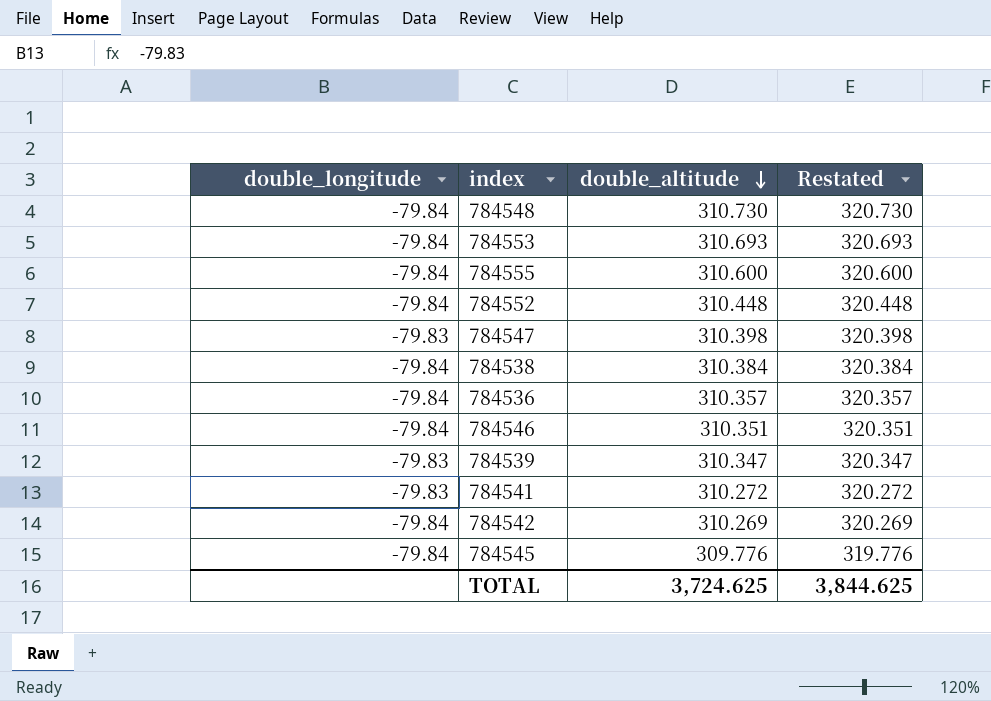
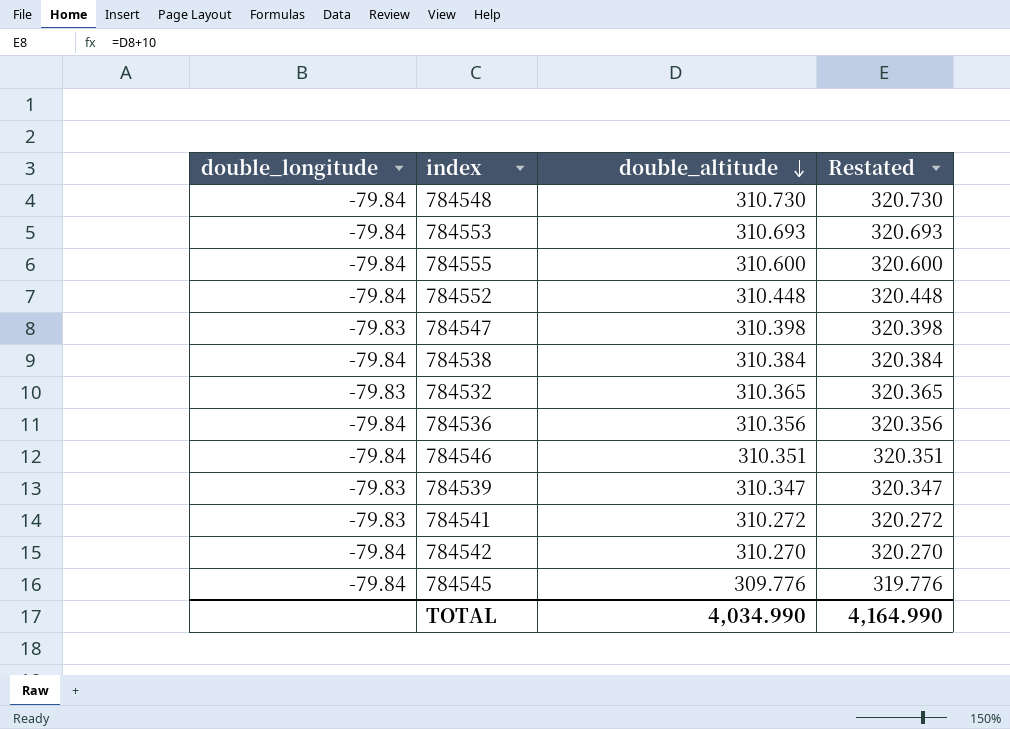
row 784532: none -> -79.83 | 310.365 | 320.365
784536 | double_altitude: 310.357 -> 310.356
784536 | Restated: 320.357 -> 320.356
784542 | double_altitude: 310.269 -> 310.270
784542 | Restated: 320.269 -> 320.270
TOTAL | double_altitude: 3,724.625 -> 4,034.990
TOTAL | Restated: 3,844.625 -> 4,164.990

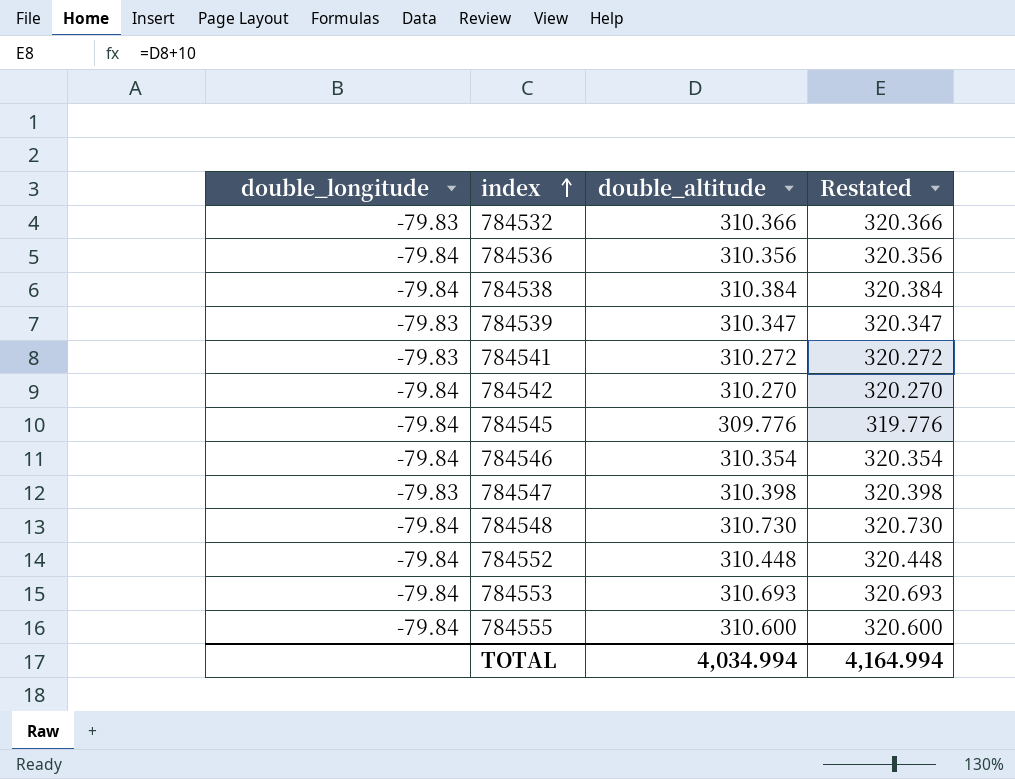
row order: double_altitude descending -> index ascending
784532 | double_altitude: 310.365 -> 310.366
784532 | Restated: 320.365 -> 320.366
784546 | double_altitude: 310.351 -> 310.354
784546 | Restated: 320.351 -> 320.354
TOTAL | double_altitude: 4,034.990 -> 4,034.994
TOTAL | Restated: 4,164.990 -> 4,164.994

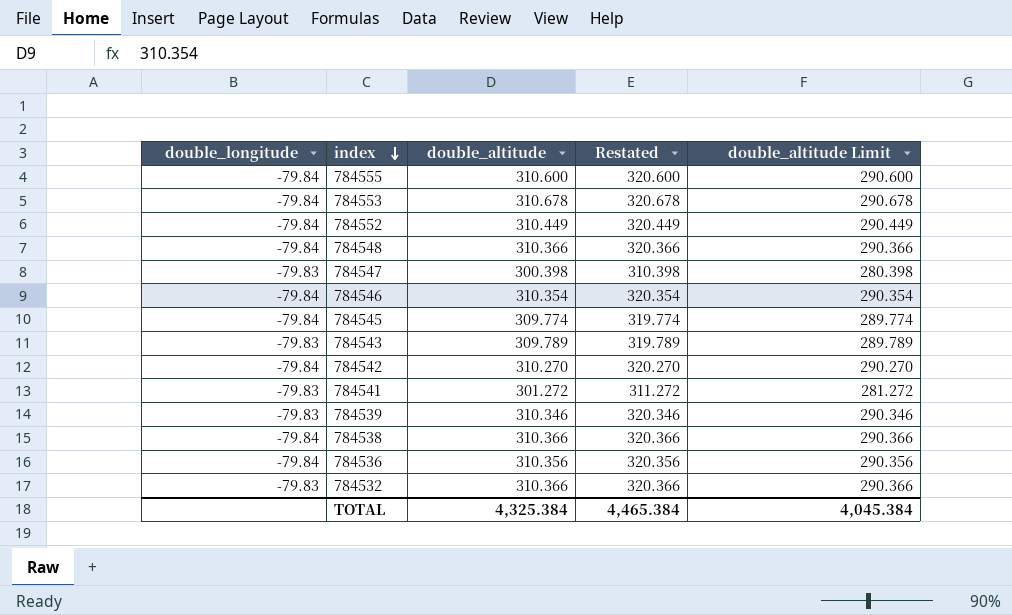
row order: index ascending -> index descending
column double_altitude Limit | formula: none -> [double_altitude] - 20
784553 | double_altitude: 310.693 -> 310.678
784553 | Restated: 320.693 -> 320.678
784552 | double_altitude: 310.448 -> 310.449
784552 | Restated: 320.448 -> 320.449
784548 | double_altitude: 310.730 -> 310.366
784548 | Restated: 320.730 -> 320.366
784547 | double_altitude: 310.398 -> 300.398
784547 | Restated: 320.398 -> 310.398
784545 | double_altitude: 309.776 -> 309.774
784545 | Restated: 319.776 -> 319.774
row 784543: none -> -79.83 | 309.789 | 319.789 | 289.789
784541 | double_altitude: 310.272 -> 301.272
784541 | Restated: 320.272 -> 311.272
784539 | double_altitude: 310.347 -> 310.346
784539 | Restated: 320.347 -> 320.346
784538 | double_altitude: 310.384 -> 310.366
784538 | Restated: 320.384 -> 320.366
TOTAL | double_altitude: 4,034.994 -> 4,325.384
TOTAL | Restated: 4,164.994 -> 4,465.384

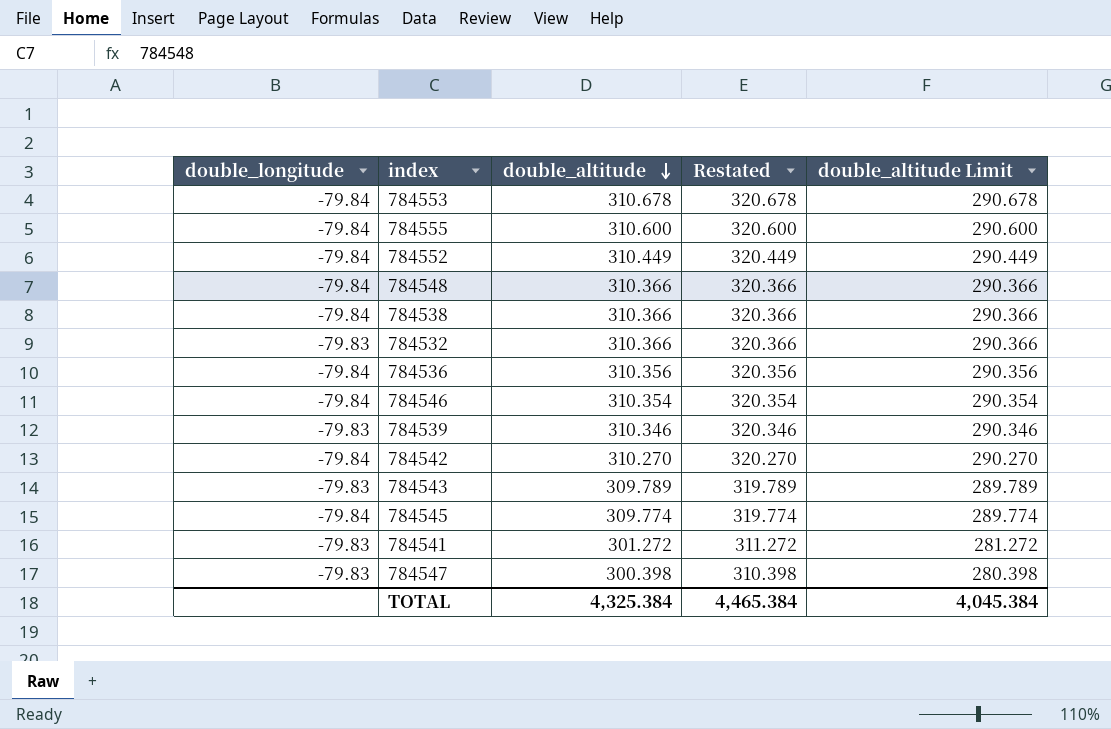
row order: index descending -> double_altitude descending

